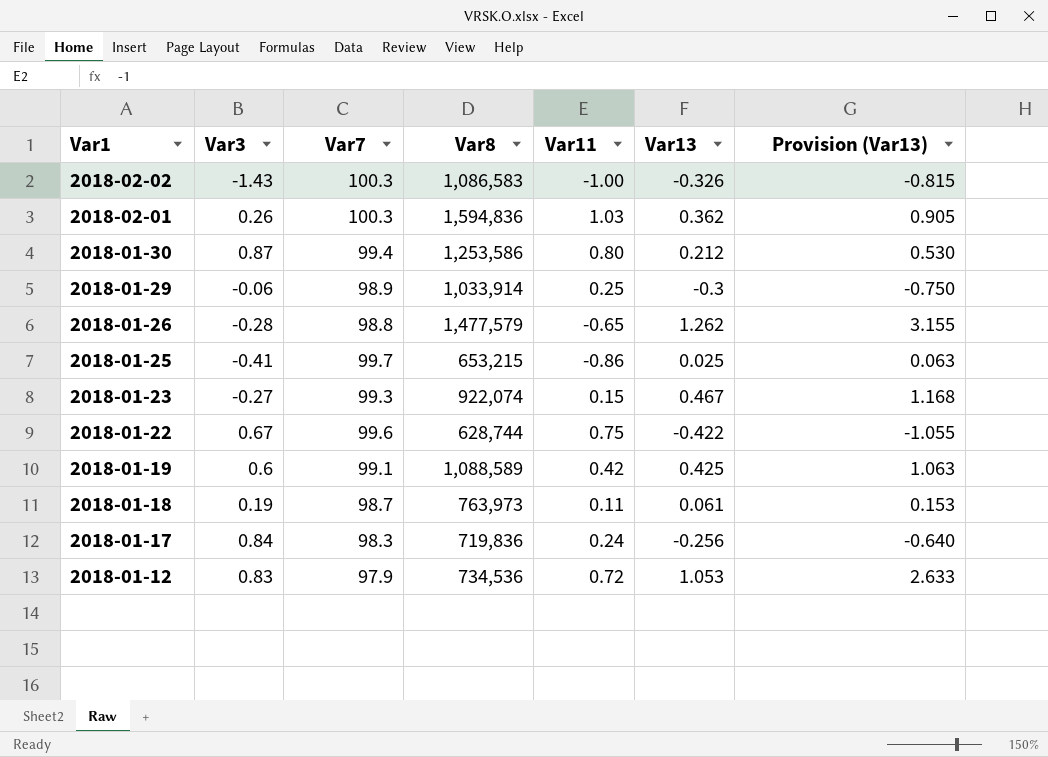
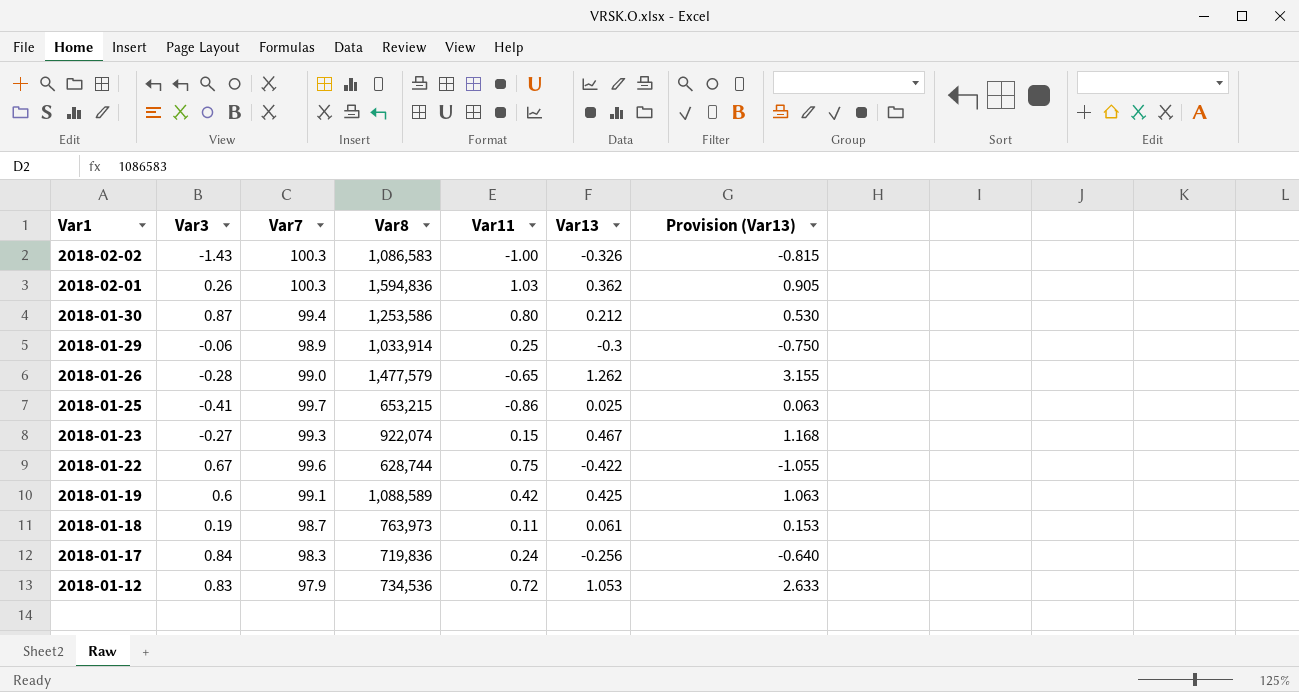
2018-01-26 | Var7: 98.8 -> 99.0

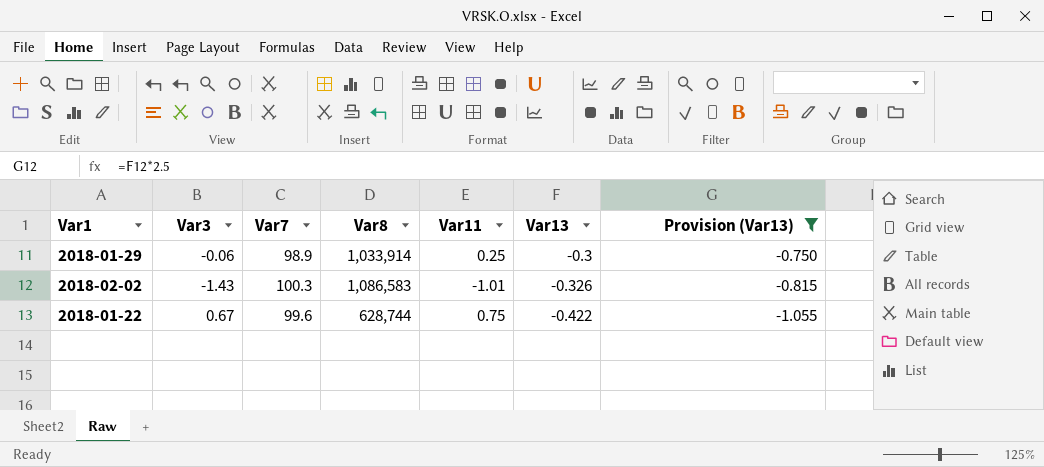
filter: none -> Provision (Var13) <= -0.750
row order: Var1 descending -> Var13 descending
2018-02-02 | Var11: -1.00 -> -1.01

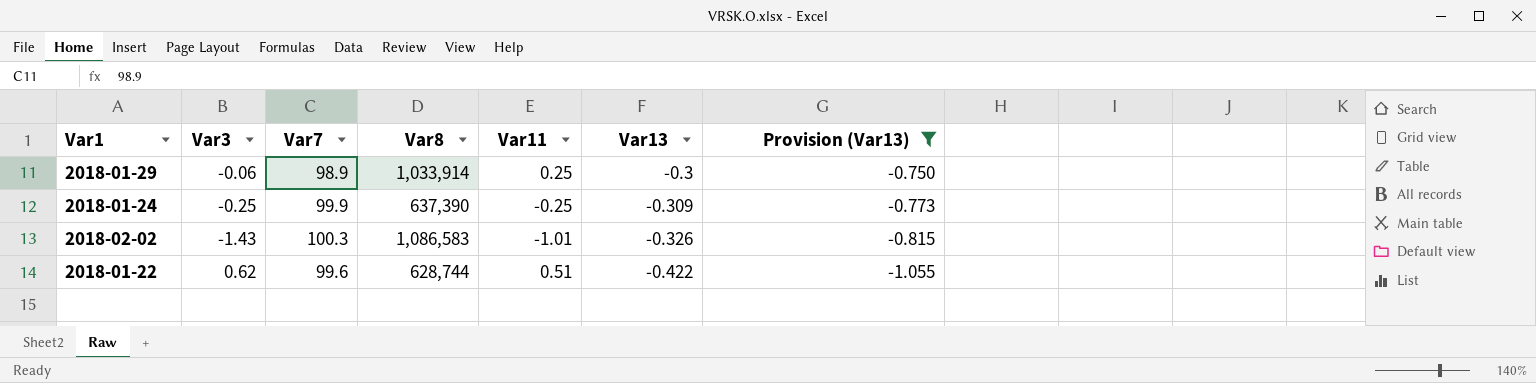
row 2018-01-24: none -> -0.25 | 99.9 | 637,390 | -0.25 | -0.309 | -0.773
2018-01-22 | Var3: 0.67 -> 0.62
2018-01-22 | Var11: 0.75 -> 0.51

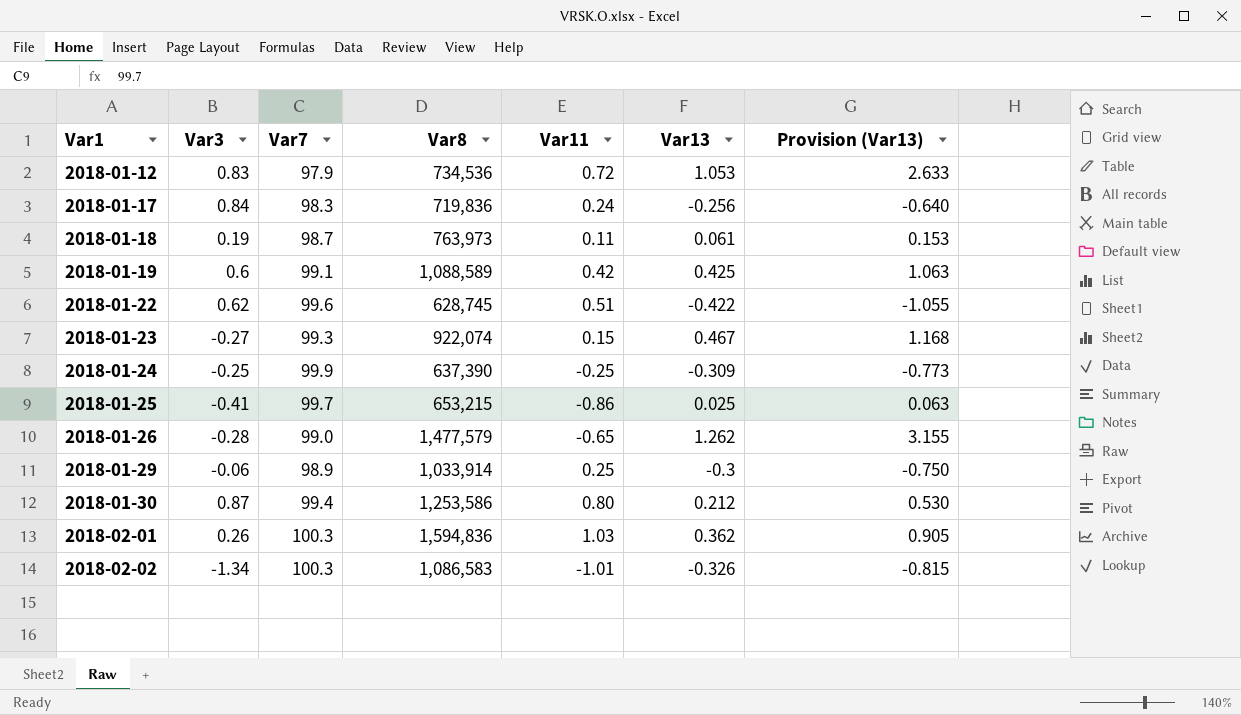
filter: Provision (Var13) <= -0.750 -> none
row order: Var13 descending -> Var1 ascending
2018-01-22 | Var8: 628,744 -> 628,745
2018-02-02 | Var3: -1.43 -> -1.34

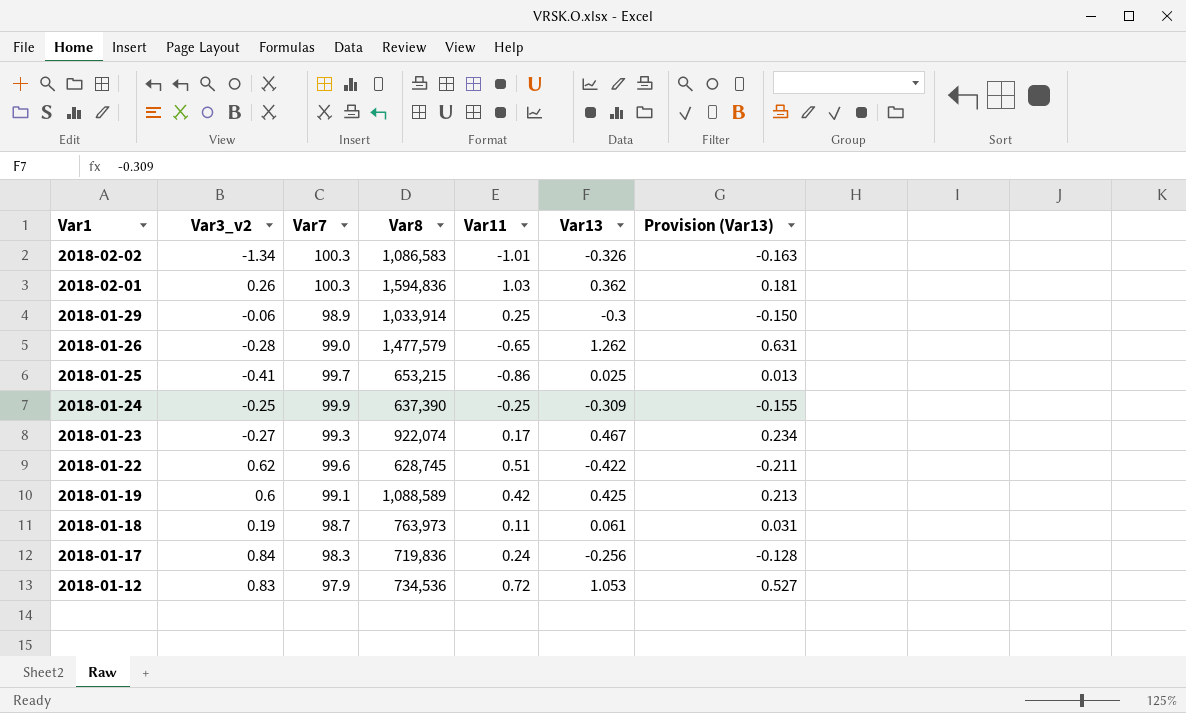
row order: Var1 ascending -> Var1 descending
column name: Var3 -> Var3_v2
column Provision (Var13) | formula: [Var13] * 2.5 -> [Var13] * 0.5
row 2018-01-30: 0.87 | 99.4 | 1,253,586 | 0.80 | 0.212 | 0.530 -> none
2018-01-23 | Var11: 0.15 -> 0.17

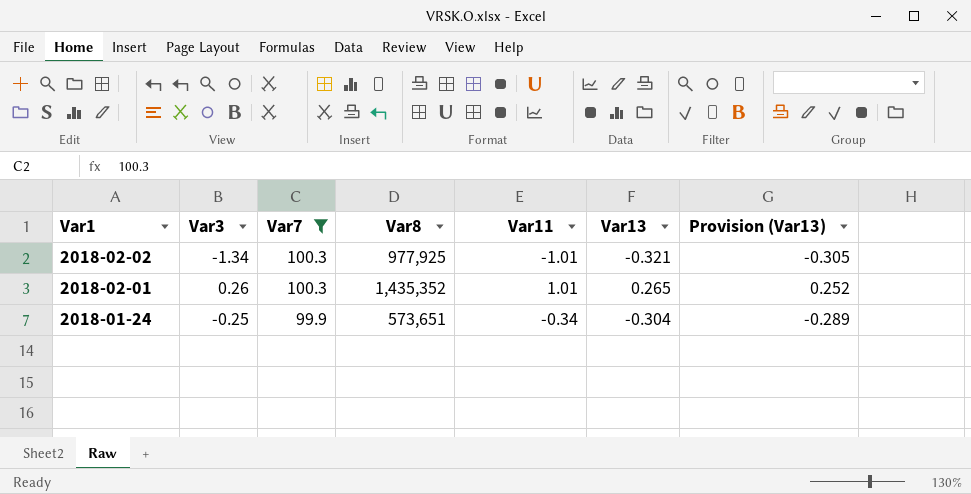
filter: none -> Var7 >= 99.9
column name: Var3_v2 -> Var3
column Provision (Var13) | formula: [Var13] * 0.5 -> [Var13] * 0.95
2018-02-02 | Var8: 1,086,583 -> 977,925
2018-02-02 | Var13: -0.326 -> -0.321
2018-02-01 | Var8: 1,594,836 -> 1,435,352
2018-02-01 | Var11: 1.03 -> 1.01
2018-02-01 | Var13: 0.362 -> 0.265
2018-01-24 | Var8: 637,390 -> 573,651
2018-01-24 | Var11: -0.25 -> -0.34
2018-01-24 | Var13: -0.309 -> -0.304

